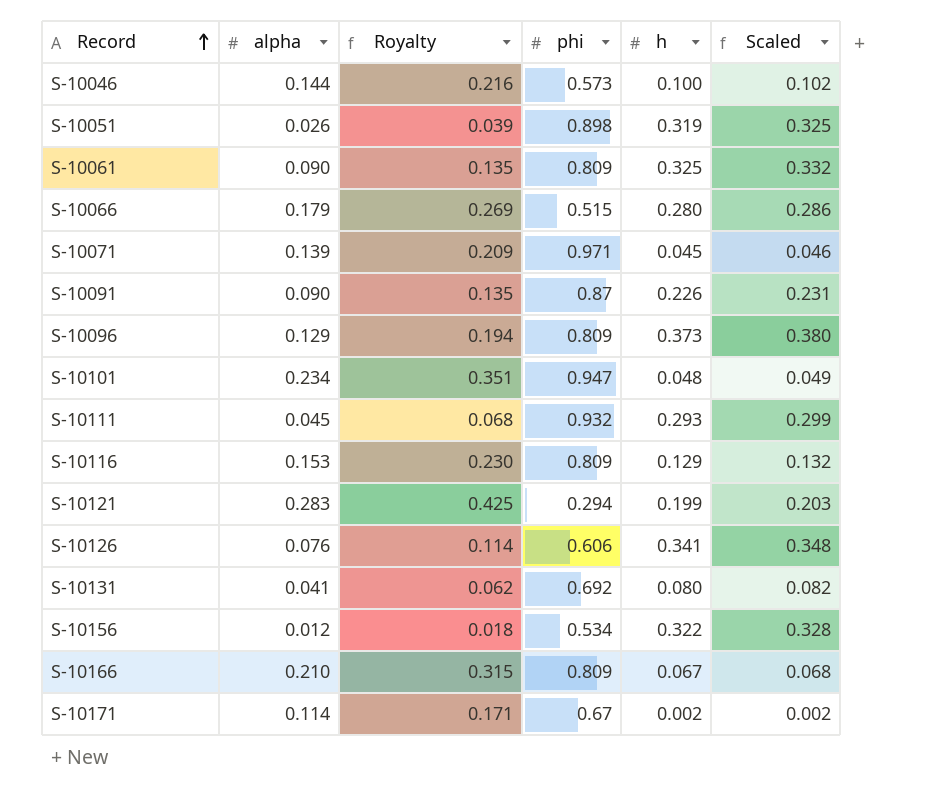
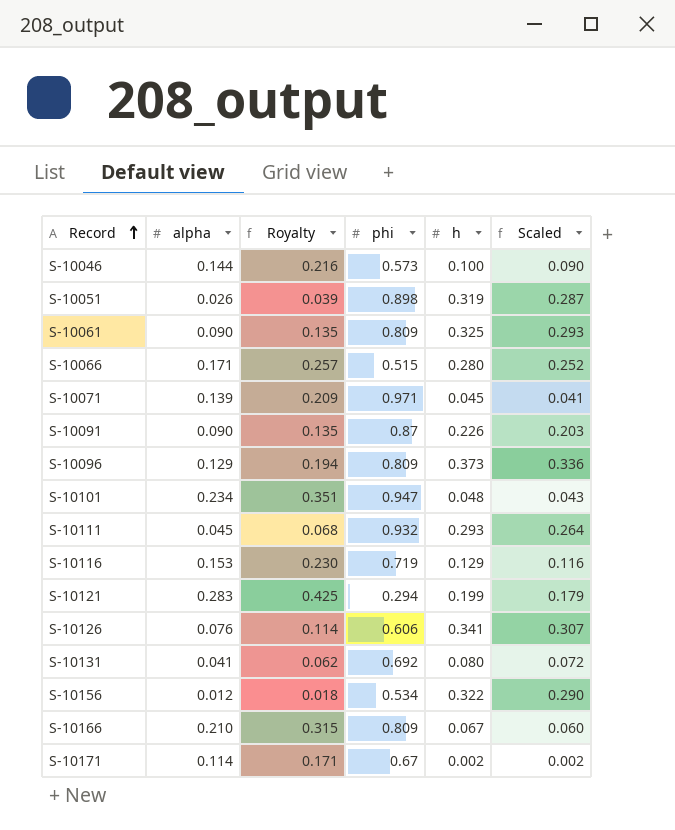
column Scaled | formula: [h] * 1.02 -> [h] * 0.9
S-10066 | alpha: 0.179 -> 0.171
S-10066 | Royalty: 0.269 -> 0.257
S-10116 | phi: 0.809 -> 0.719

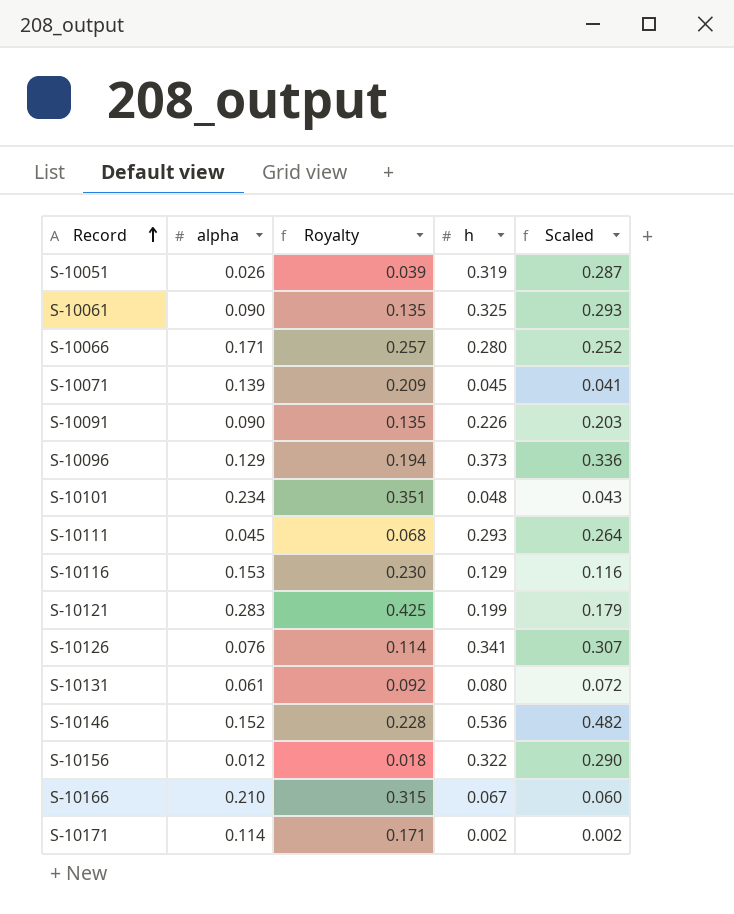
column phi | position: 4 -> none
row S-10046: 0.144 | 0.216 | 0.573 | 0.100 | 0.090 -> none
S-10131 | alpha: 0.041 -> 0.061
S-10131 | Royalty: 0.062 -> 0.092
row S-10146: none -> 0.152 | 0.228 | 0.536 | 0.482

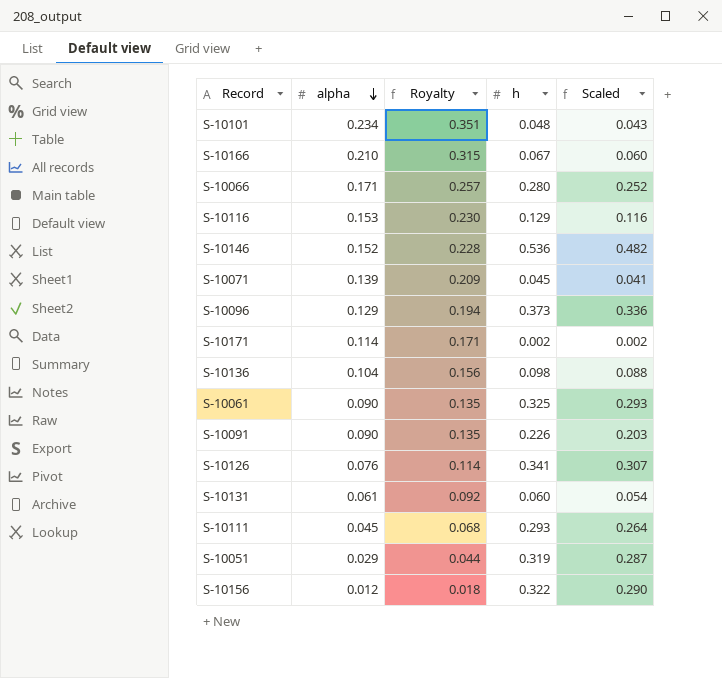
row order: Record ascending -> alpha descending
row S-10121: 0.283 | 0.425 | 0.199 | 0.179 -> none
row S-10136: none -> 0.104 | 0.156 | 0.098 | 0.088
S-10131 | h: 0.080 -> 0.060
S-10131 | Scaled: 0.072 -> 0.054
S-10051 | alpha: 0.026 -> 0.029
S-10051 | Royalty: 0.039 -> 0.044

